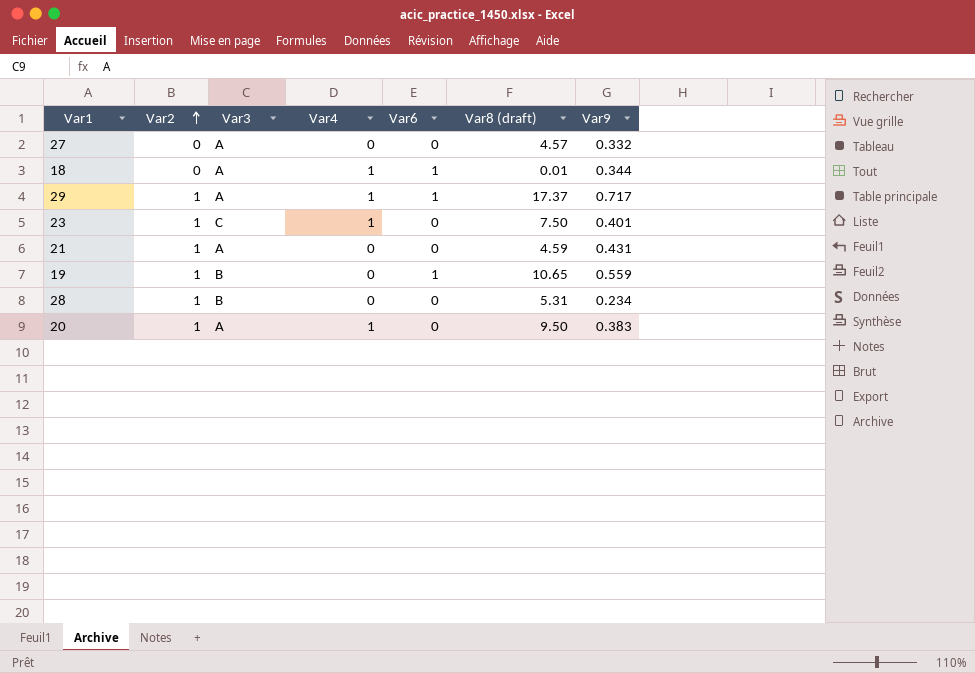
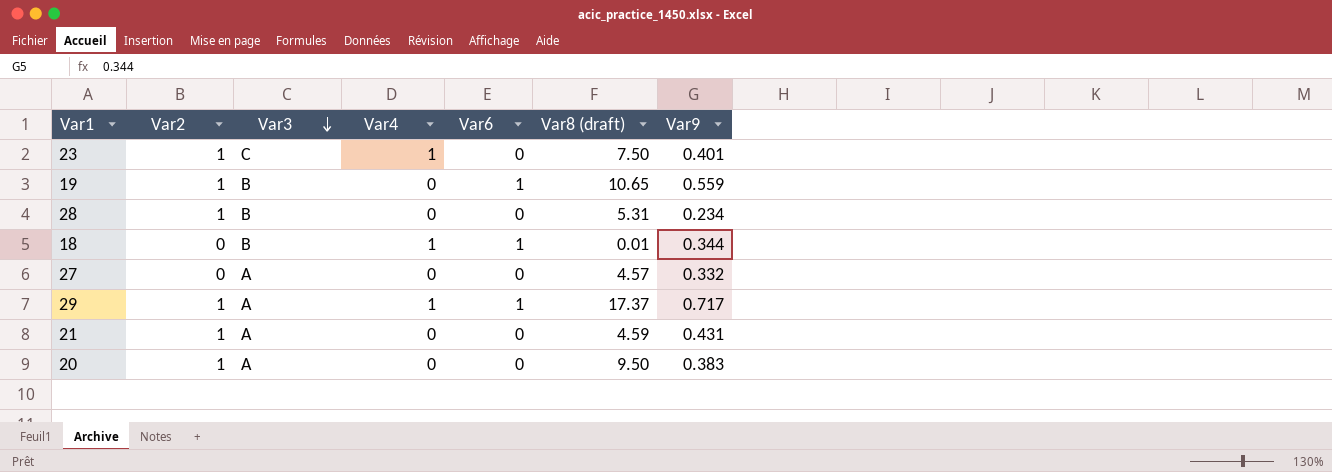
row order: Var2 ascending -> Var3 descending
18 | Var3: A -> B
20 | Var4: 1 -> 0

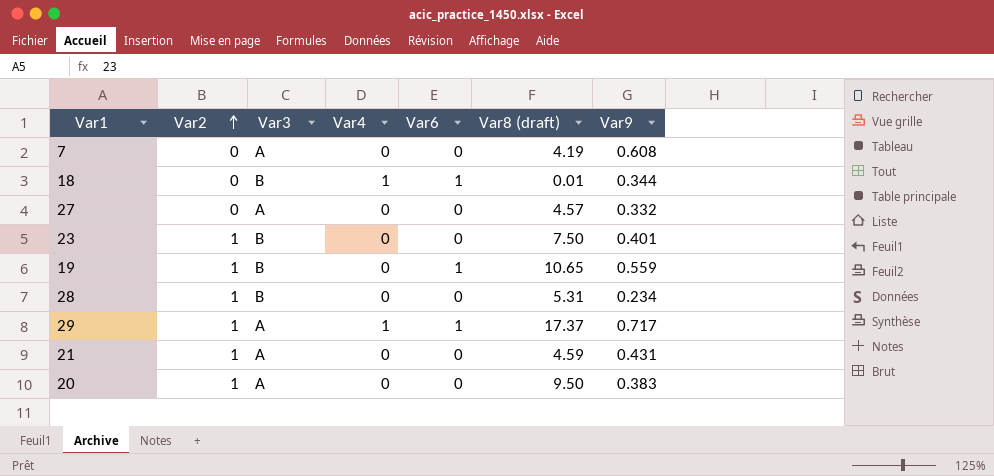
row order: Var3 descending -> Var2 ascending
row 7: none -> 0 | A | 0 | 0 | 4.19 | 0.608
23 | Var3: C -> B
23 | Var4: 1 -> 0

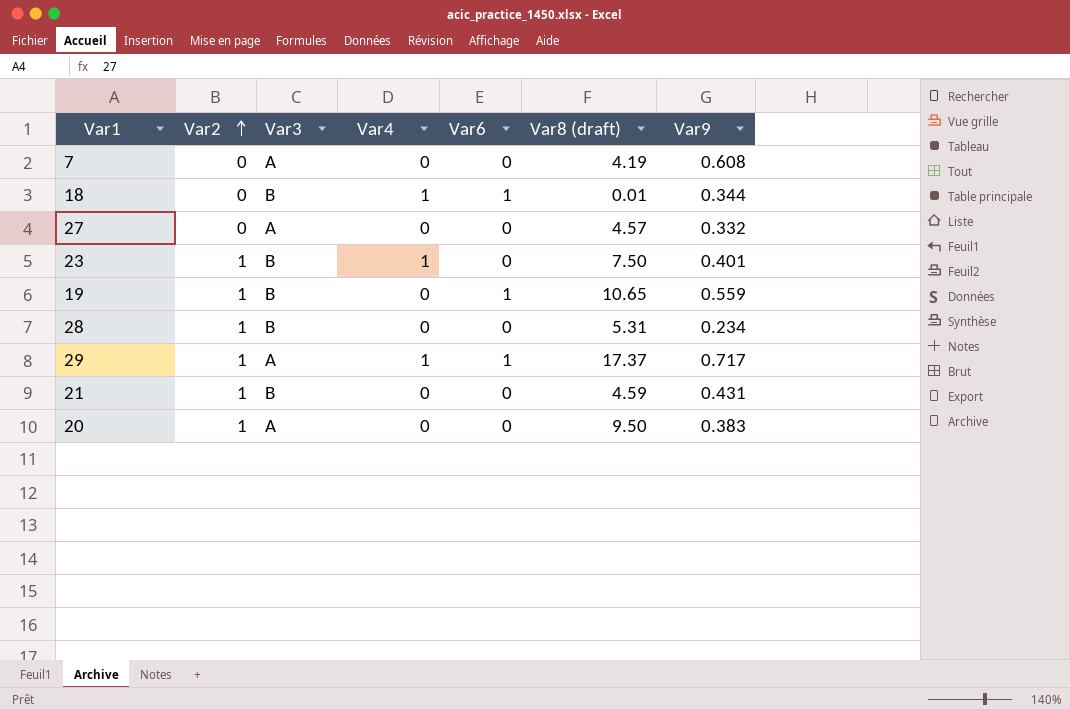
23 | Var4: 0 -> 1
21 | Var3: A -> B

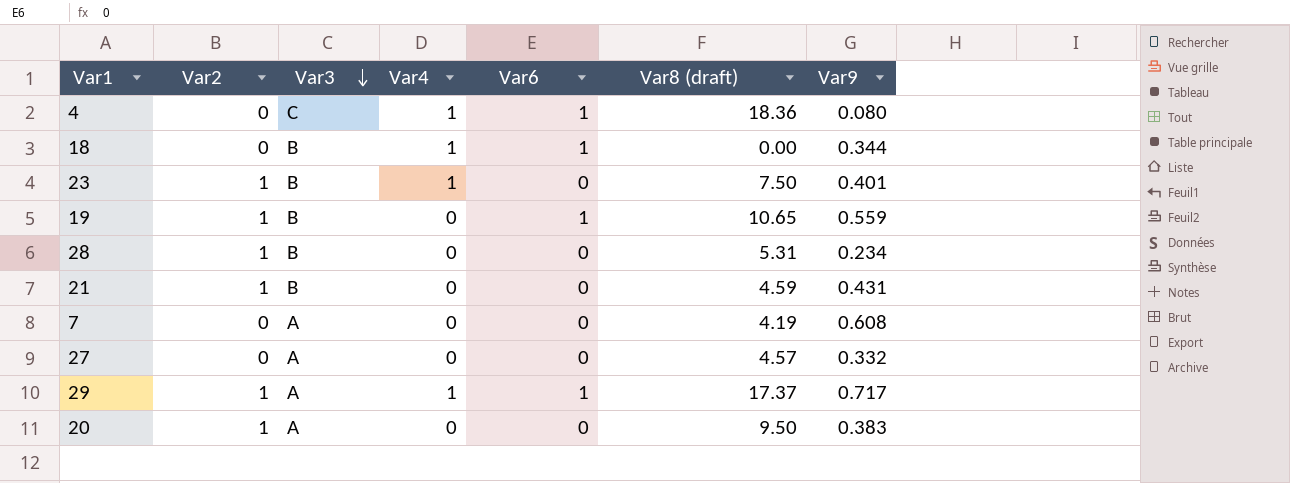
row order: Var2 ascending -> Var3 descending
row 4: none -> 0 | C | 1 | 1 | 18.36 | 0.080
18 | Var8 (draft): 0.01 -> 0.00

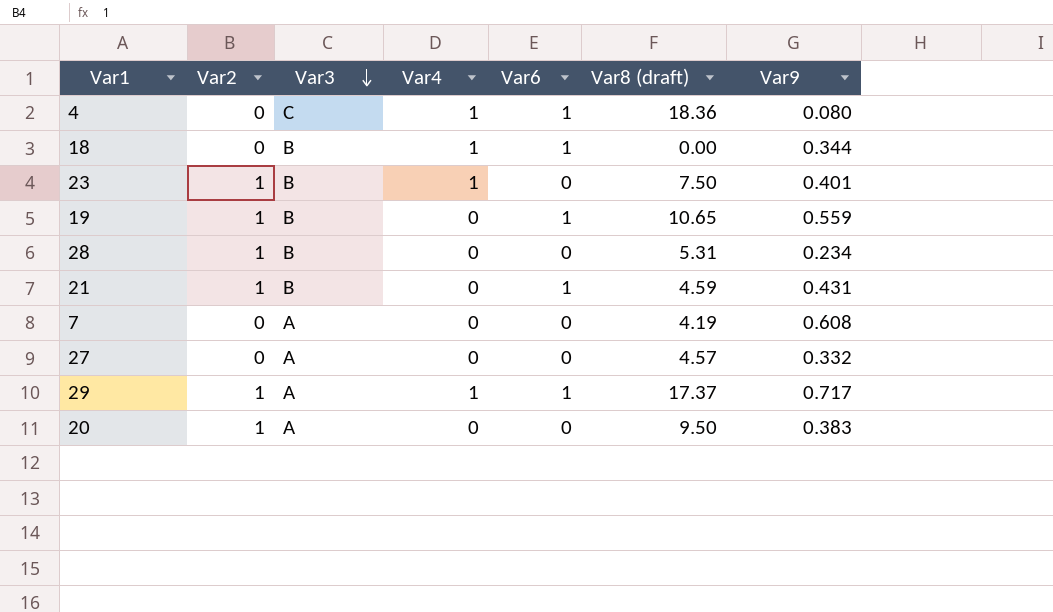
21 | Var6: 0 -> 1

